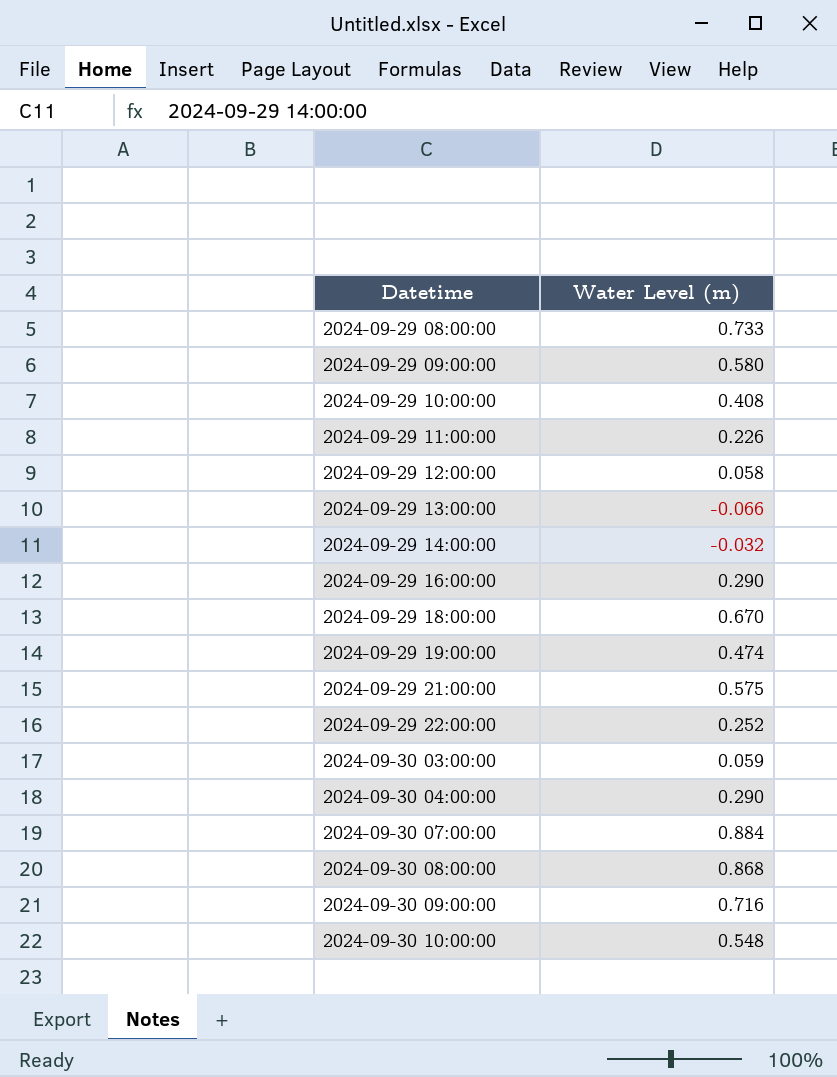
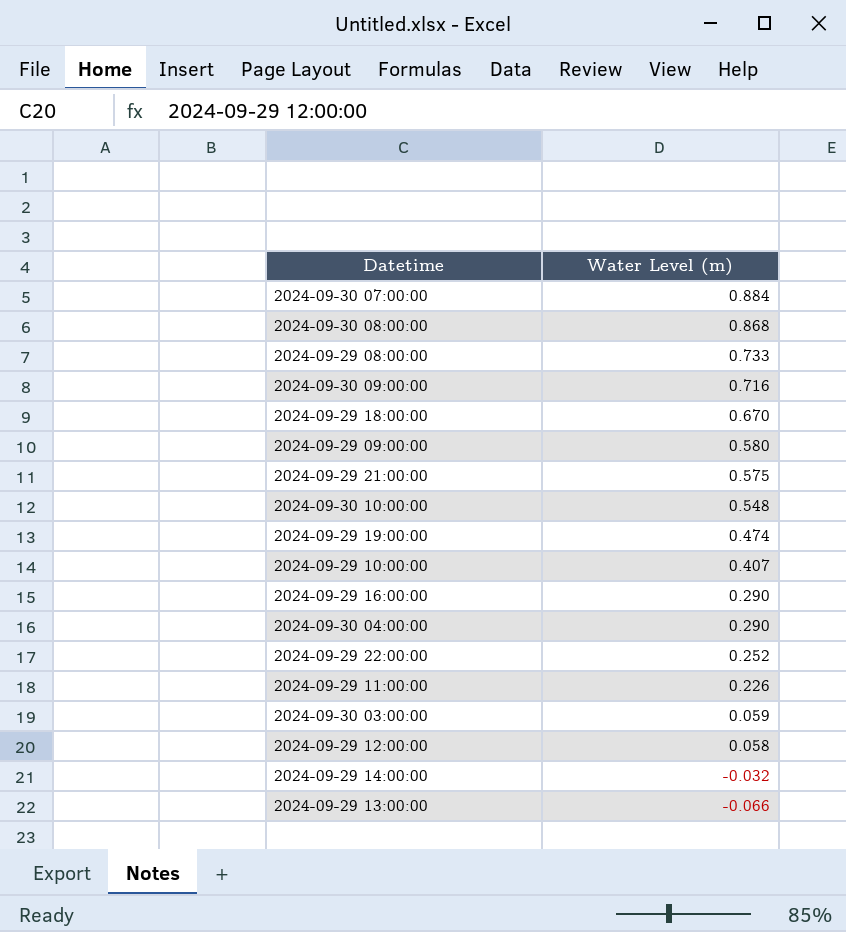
row order: Datetime ascending -> Water Level (m) descending
2024-09-29 10:00:00 | Water Level (m): 0.408 -> 0.407

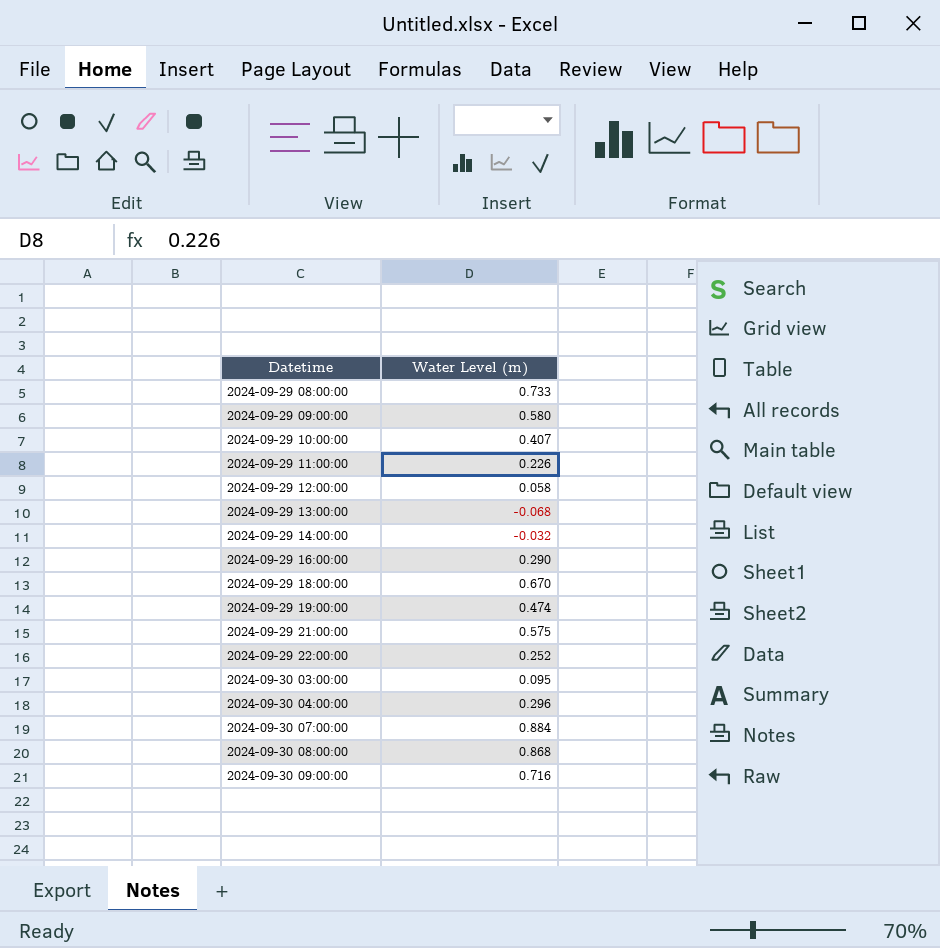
row order: Water Level (m) descending -> Datetime ascending
row 2024-09-30 10:00:00: 0.548 -> none
2024-09-29 13:00:00 | Water Level (m): -0.066 -> -0.068
2024-09-30 03:00:00 | Water Level (m): 0.059 -> 0.095
2024-09-30 04:00:00 | Water Level (m): 0.290 -> 0.296

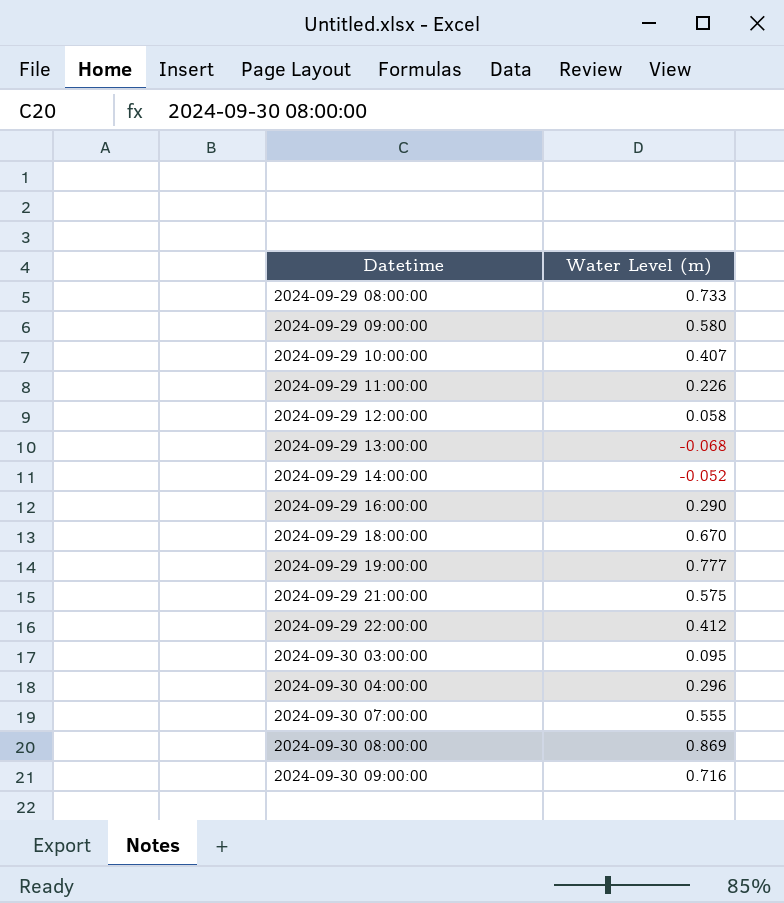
2024-09-29 14:00:00 | Water Level (m): -0.032 -> -0.052
2024-09-29 19:00:00 | Water Level (m): 0.474 -> 0.777
2024-09-29 22:00:00 | Water Level (m): 0.252 -> 0.412
2024-09-30 07:00:00 | Water Level (m): 0.884 -> 0.555
2024-09-30 08:00:00 | Water Level (m): 0.868 -> 0.869

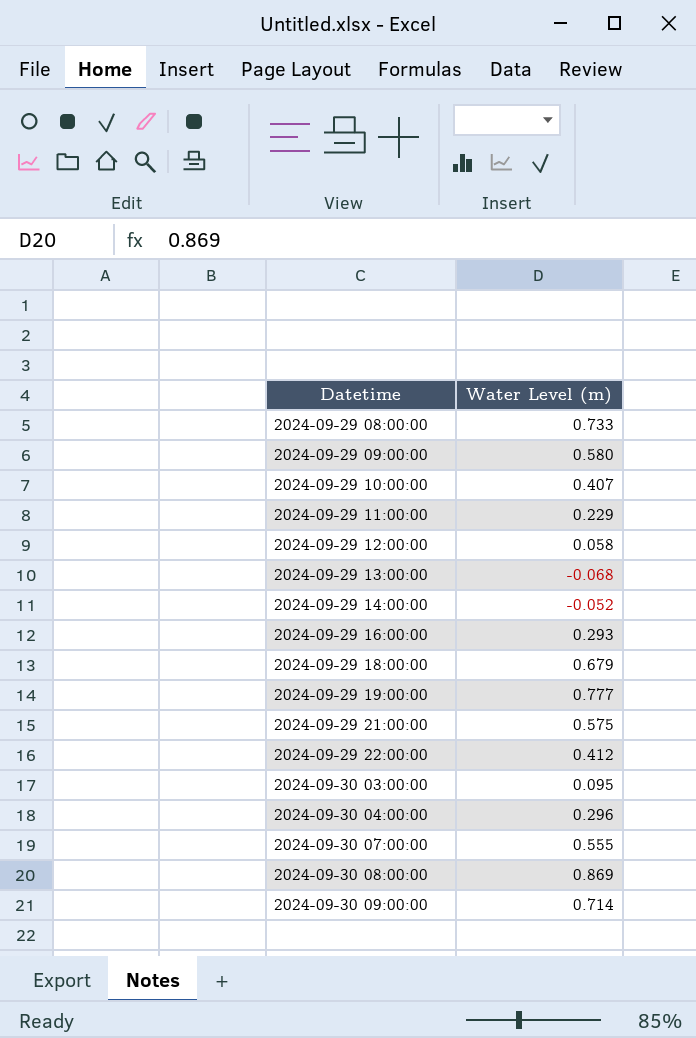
2024-09-29 11:00:00 | Water Level (m): 0.226 -> 0.229
2024-09-29 16:00:00 | Water Level (m): 0.290 -> 0.293
2024-09-29 18:00:00 | Water Level (m): 0.670 -> 0.679
2024-09-30 09:00:00 | Water Level (m): 0.716 -> 0.714

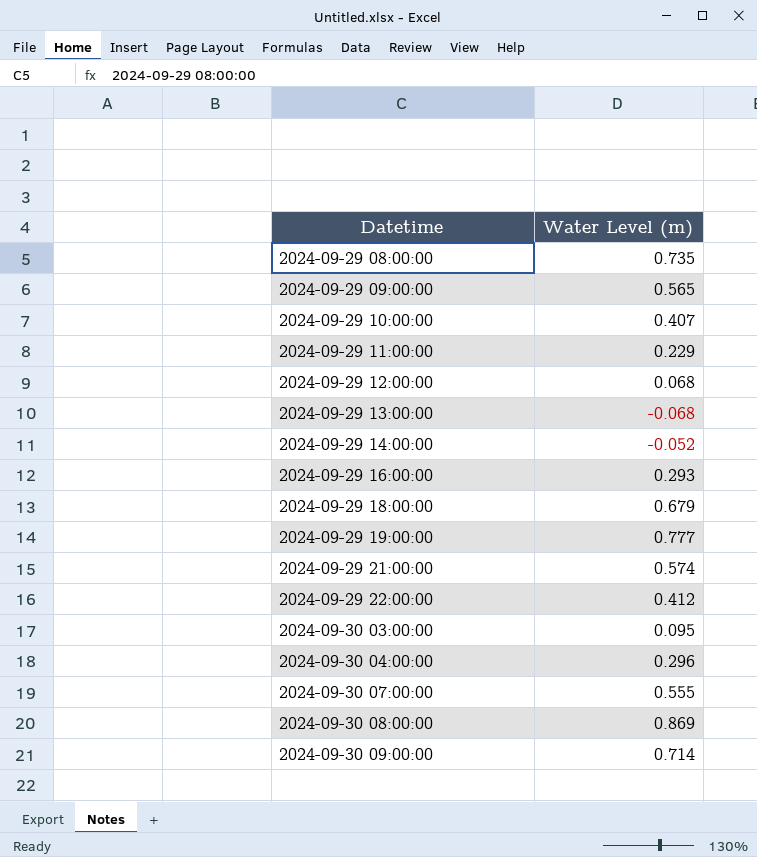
2024-09-29 08:00:00 | Water Level (m): 0.733 -> 0.735
2024-09-29 09:00:00 | Water Level (m): 0.580 -> 0.565
2024-09-29 12:00:00 | Water Level (m): 0.058 -> 0.068
2024-09-29 21:00:00 | Water Level (m): 0.575 -> 0.574

